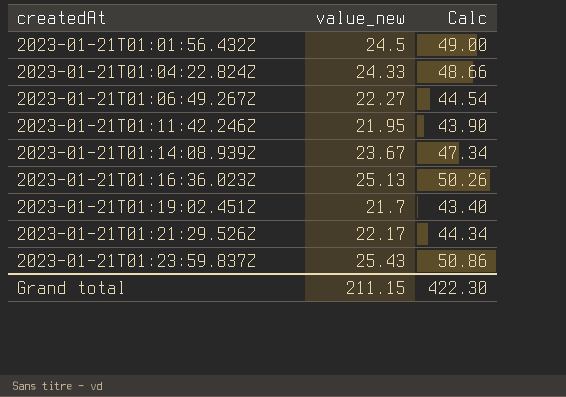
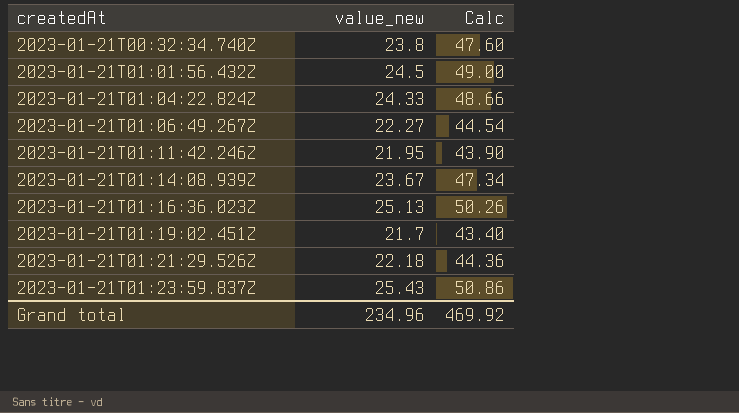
row 2023-01-21T00:32:34.740Z: none -> 23.8 | 47.60
2023-01-21T01:21:29.526Z | value_new: 22.17 -> 22.18
2023-01-21T01:21:29.526Z | Calc: 44.34 -> 44.36
Grand total | value_new: 211.15 -> 234.96
Grand total | Calc: 422.30 -> 469.92

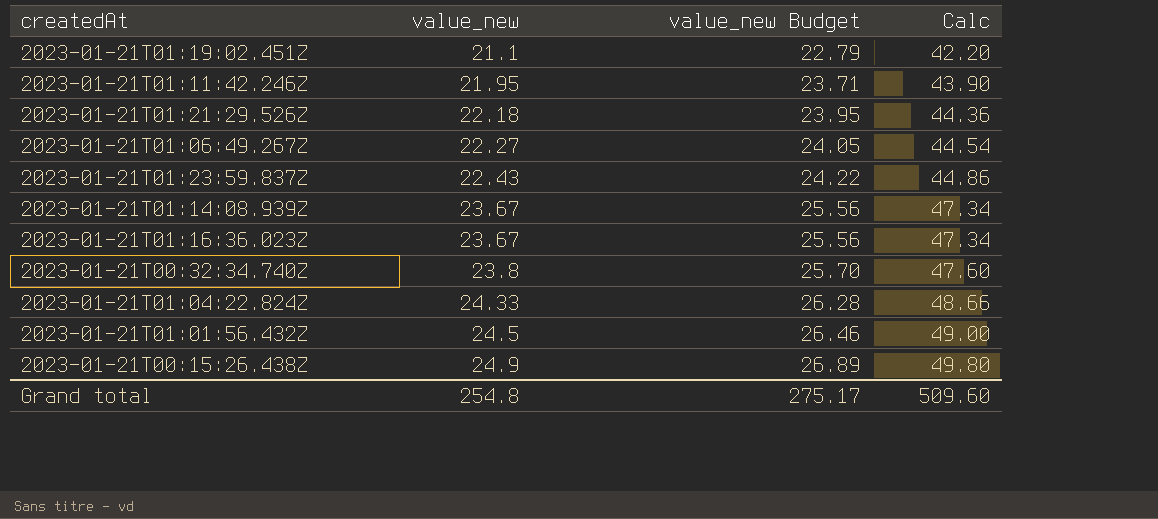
row order: createdAt ascending -> value_new ascending
column value_new Budget | formula: none -> [value_new] * 1.08
2023-01-21T01:19:02.451Z | value_new: 21.7 -> 21.1
2023-01-21T01:19:02.451Z | Calc: 43.40 -> 42.20
2023-01-21T01:23:59.837Z | value_new: 25.43 -> 22.43
2023-01-21T01:23:59.837Z | Calc: 50.86 -> 44.86
2023-01-21T01:16:36.023Z | value_new: 25.13 -> 23.67
2023-01-21T01:16:36.023Z | Calc: 50.26 -> 47.34
row 2023-01-21T00:15:26.438Z: none -> 24.9 | 26.89 | 49.80
Grand total | value_new: 234.96 -> 254.8
Grand total | Calc: 469.92 -> 509.60

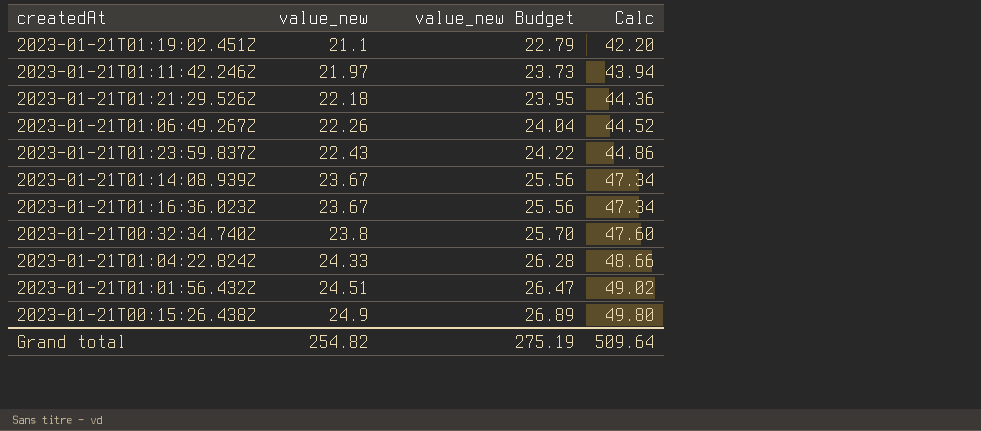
2023-01-21T01:11:42.246Z | value_new: 21.95 -> 21.97
2023-01-21T01:11:42.246Z | value_new Budget: 23.71 -> 23.73
2023-01-21T01:11:42.246Z | Calc: 43.90 -> 43.94
2023-01-21T01:06:49.267Z | value_new: 22.27 -> 22.26
2023-01-21T01:06:49.267Z | value_new Budget: 24.05 -> 24.04
2023-01-21T01:06:49.267Z | Calc: 44.54 -> 44.52
2023-01-21T01:01:56.432Z | value_new: 24.5 -> 24.51
2023-01-21T01:01:56.432Z | value_new Budget: 26.46 -> 26.47
2023-01-21T01:01:56.432Z | Calc: 49.00 -> 49.02
Grand total | value_new: 254.8 -> 254.82
Grand total | value_new Budget: 275.17 -> 275.19
Grand total | Calc: 509.60 -> 509.64

